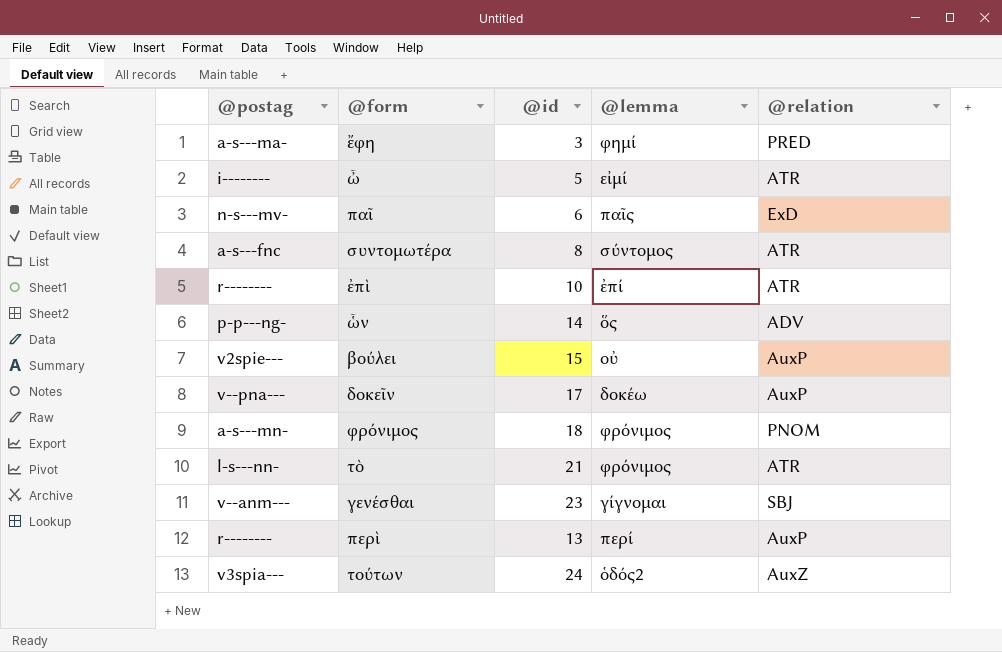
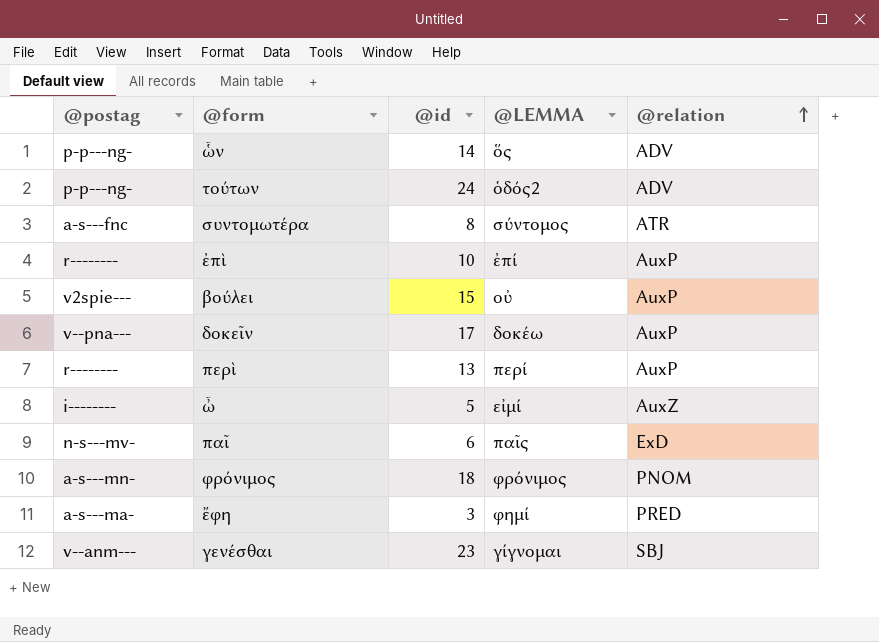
row order: none -> @relation ascending
column name: @lemma -> @LEMMA
row τὸ: l-s---nn- | 21 | φρόνιμος | ATR -> none
τούτων | @postag: v3spia--- -> p-p---ng-
τούτων | @relation: AuxZ -> ADV
ἐπὶ | @relation: ATR -> AuxP
ὦ | @relation: ATR -> AuxZ

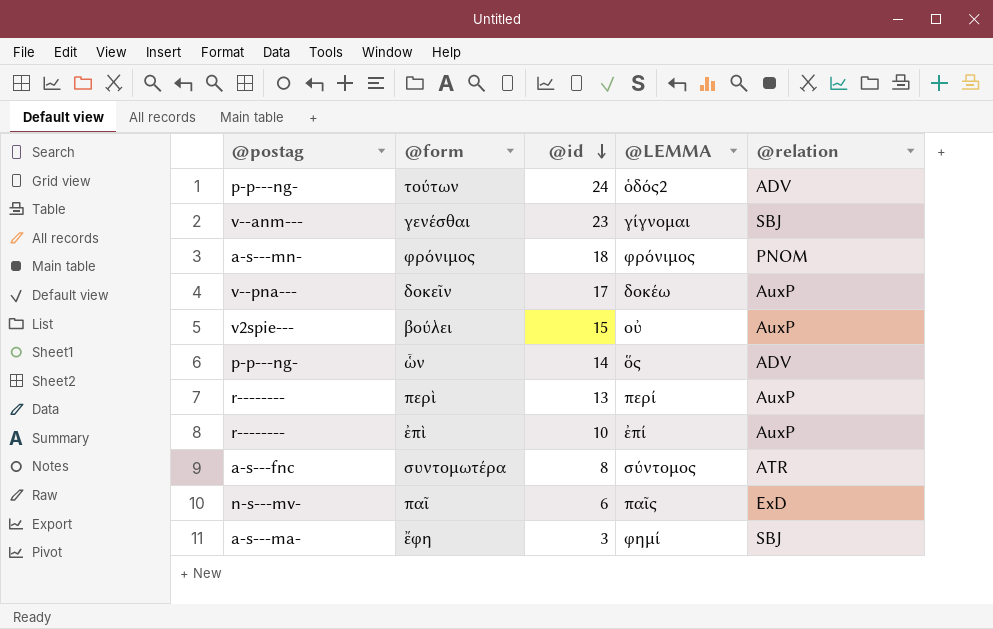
row order: @relation ascending -> @id descending
row ὦ: i-------- | 5 | εἰμί | AuxZ -> none
ἔφη | @relation: PRED -> SBJ

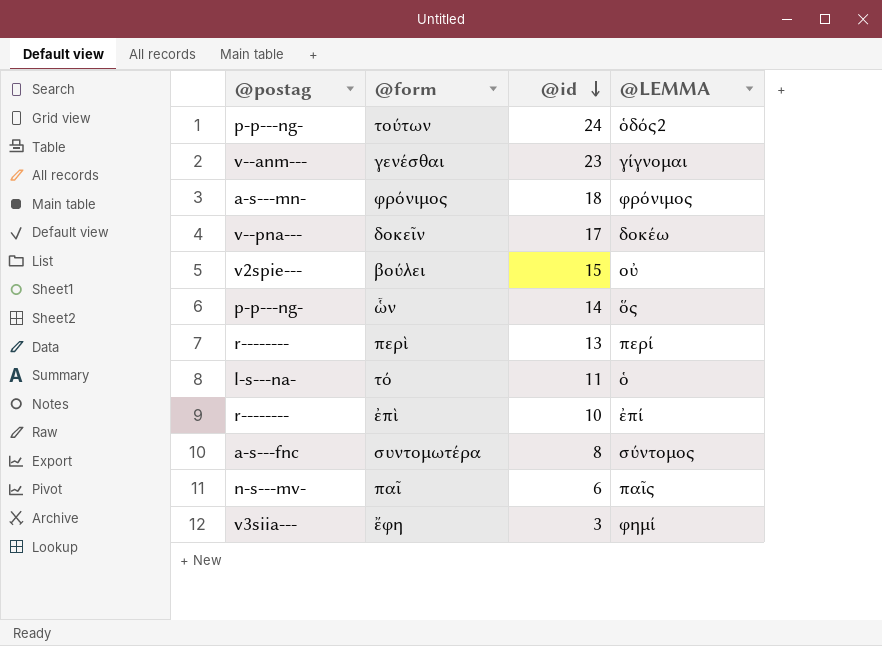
column @relation | position: 5 -> none
row τό: none -> l-s---na- | 11 | ὁ
ἔφη | @postag: a-s---ma- -> v3siia---

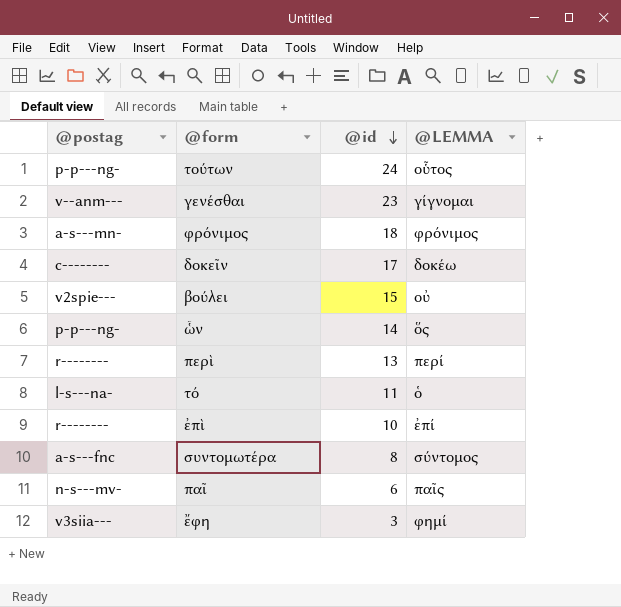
τούτων | @LEMMA: ὁδός2 -> οὗτος
δοκεῖν | @postag: v--pna--- -> c--------

